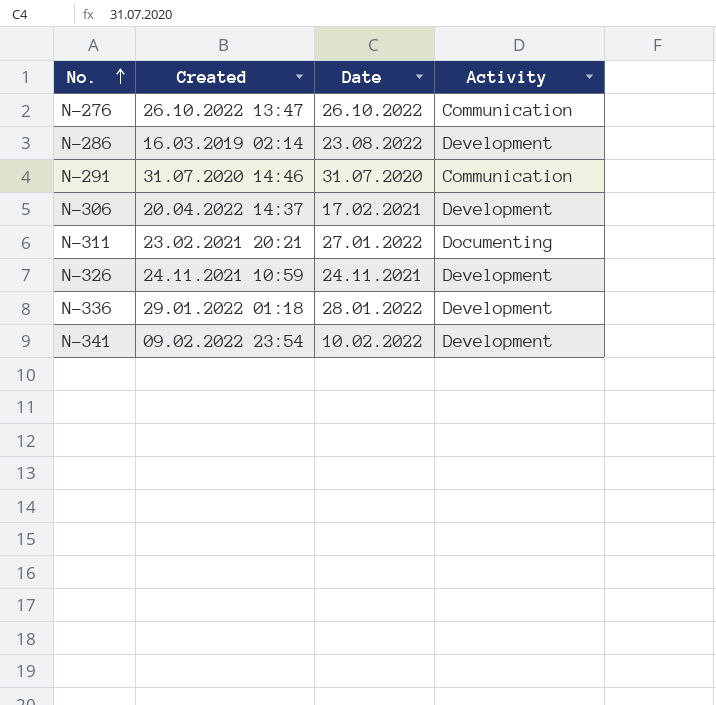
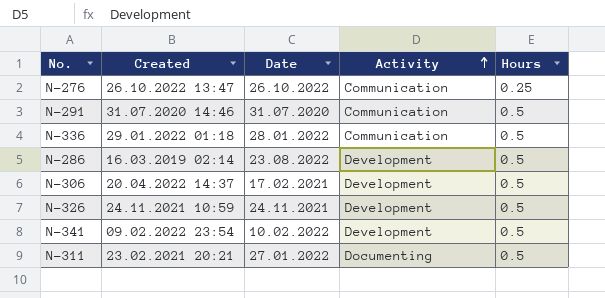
row order: No. ascending -> Activity ascending
column Hours | position: none -> 5
N-336 | Activity: Development -> Communication

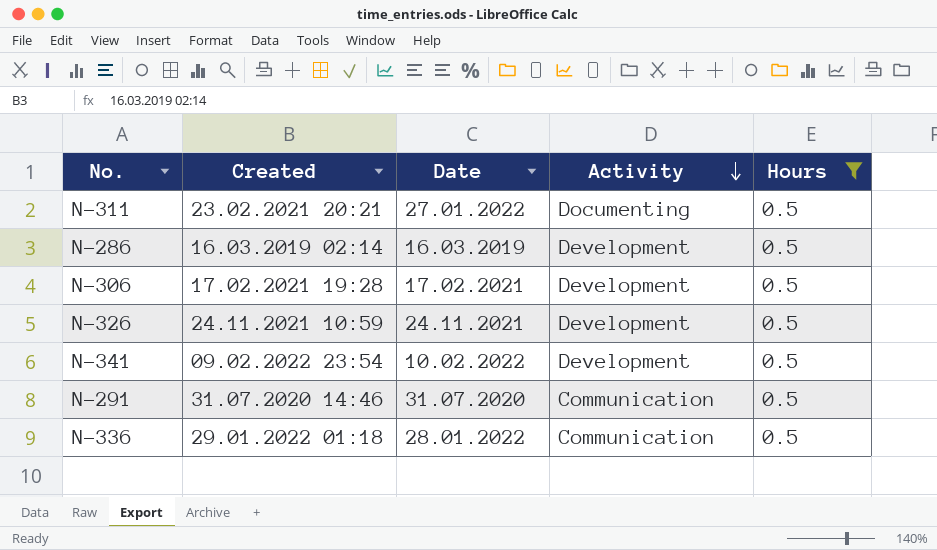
filter: none -> Hours = 0.5
row order: Activity ascending -> Activity descending
N-286 | Date: 23.08.2022 -> 16.03.2019
N-306 | Created: 20.04.2022 14:37 -> 17.02.2021 19:28

